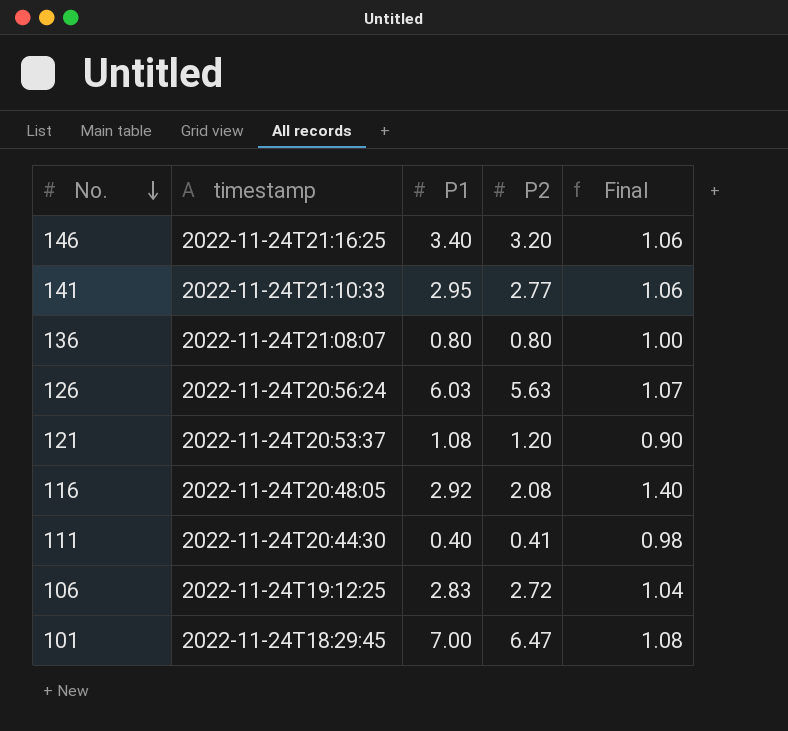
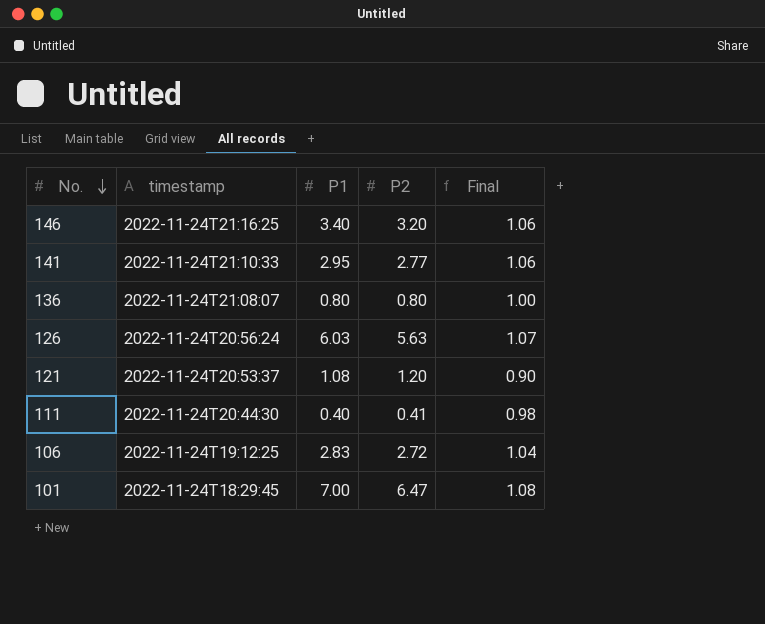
row 116: 2022-11-24T20:48:05 | 2.92 | 2.08 | 1.40 -> none

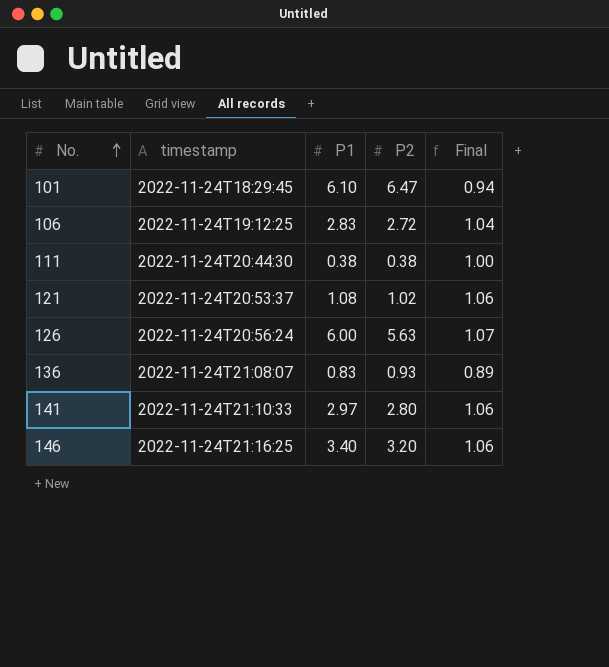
row order: No. descending -> No. ascending
101 | P1: 7.00 -> 6.10
101 | Final: 1.08 -> 0.94
111 | P1: 0.40 -> 0.38
111 | P2: 0.41 -> 0.38
111 | Final: 0.98 -> 1.00
121 | P2: 1.20 -> 1.02
121 | Final: 0.90 -> 1.06
126 | P1: 6.03 -> 6.00
136 | P1: 0.80 -> 0.83
136 | P2: 0.80 -> 0.93
136 | Final: 1.00 -> 0.89
141 | P1: 2.95 -> 2.97
141 | P2: 2.77 -> 2.80

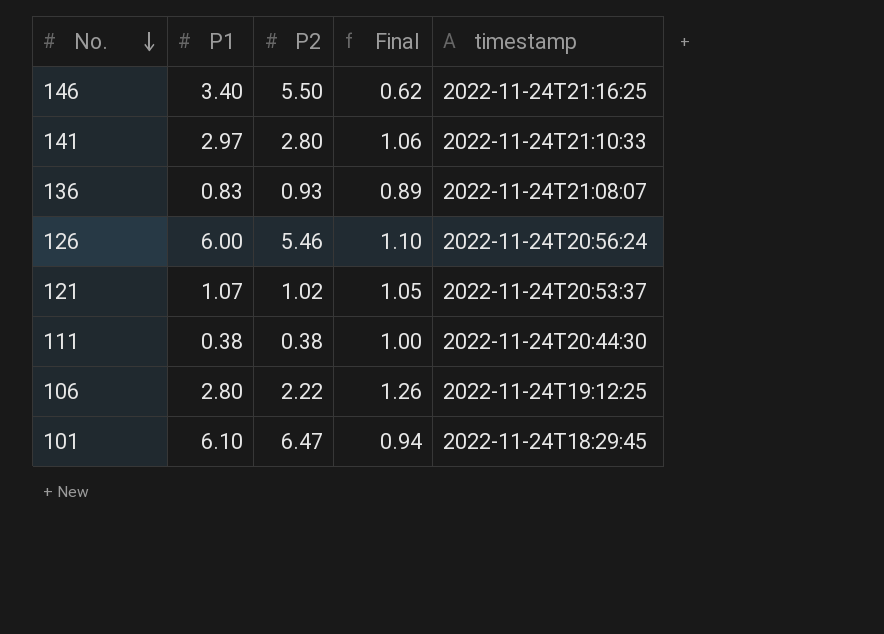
row order: No. ascending -> No. descending
column timestamp | position: 2 -> 5
146 | P2: 3.20 -> 5.50
146 | Final: 1.06 -> 0.62
126 | P2: 5.63 -> 5.46
126 | Final: 1.07 -> 1.10
121 | P1: 1.08 -> 1.07
121 | Final: 1.06 -> 1.05
106 | P1: 2.83 -> 2.80
106 | P2: 2.72 -> 2.22
106 | Final: 1.04 -> 1.26

